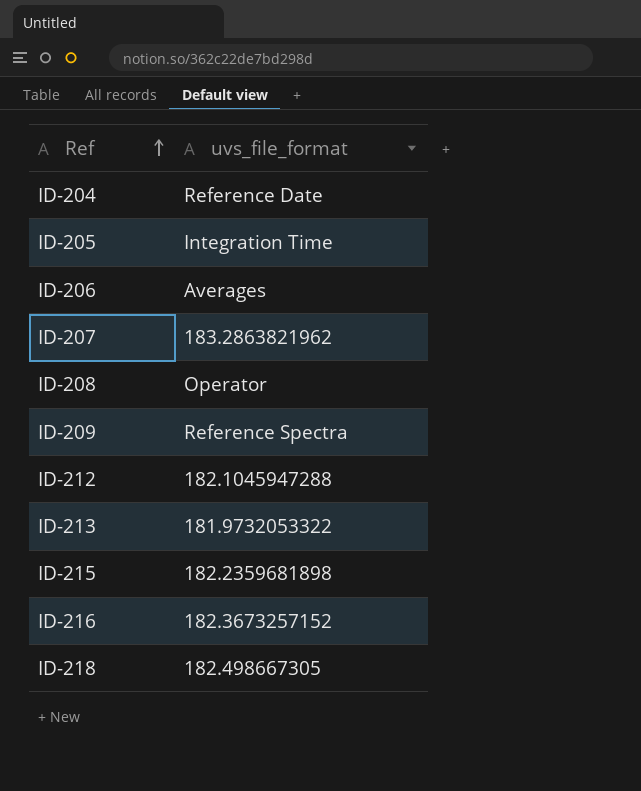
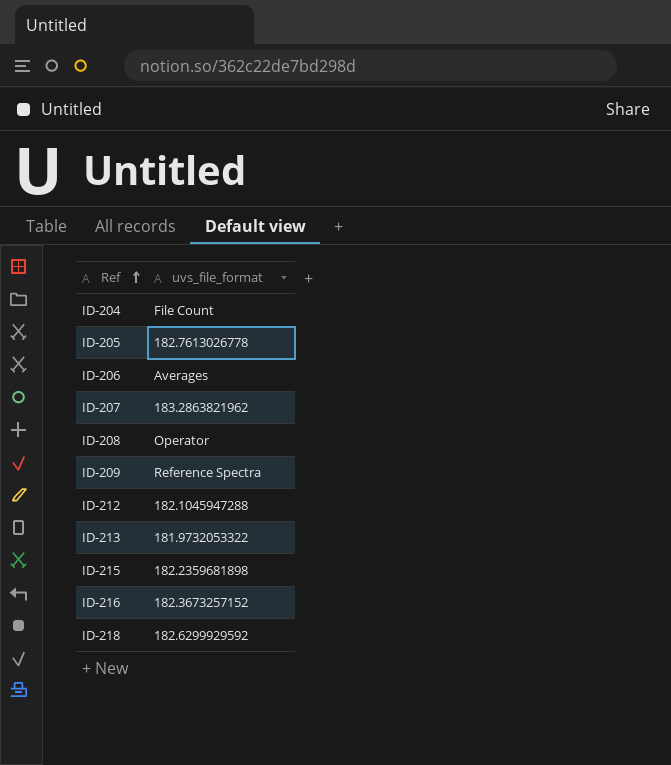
ID-204 | uvs_file_format: Reference Date -> File Count
ID-205 | uvs_file_format: Integration Time -> 182.7613026778
ID-218 | uvs_file_format: 182.498667305 -> 182.6299929592

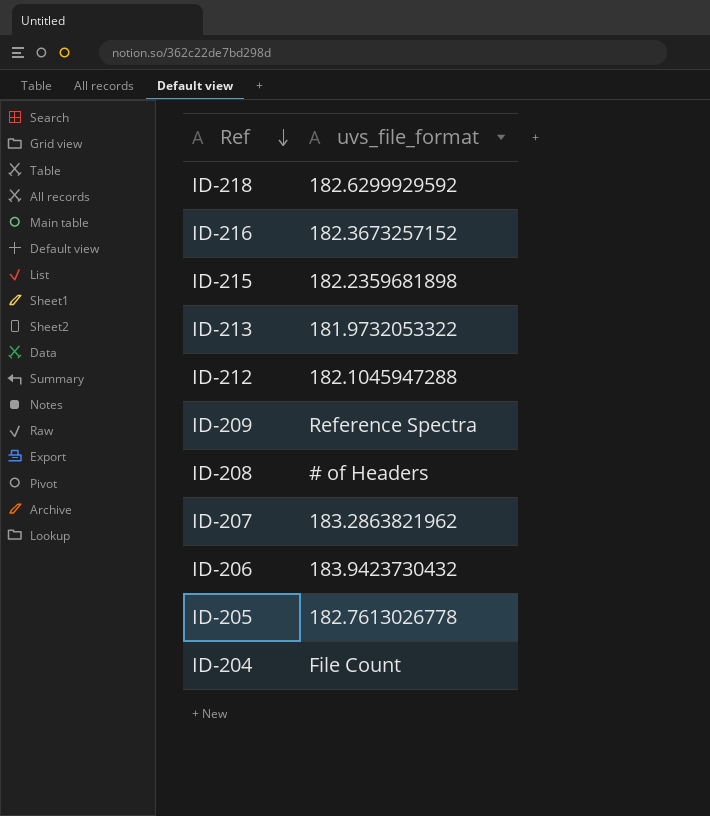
row order: Ref ascending -> Ref descending
ID-208 | uvs_file_format: Operator -> # of Headers
ID-206 | uvs_file_format: Averages -> 183.9423730432

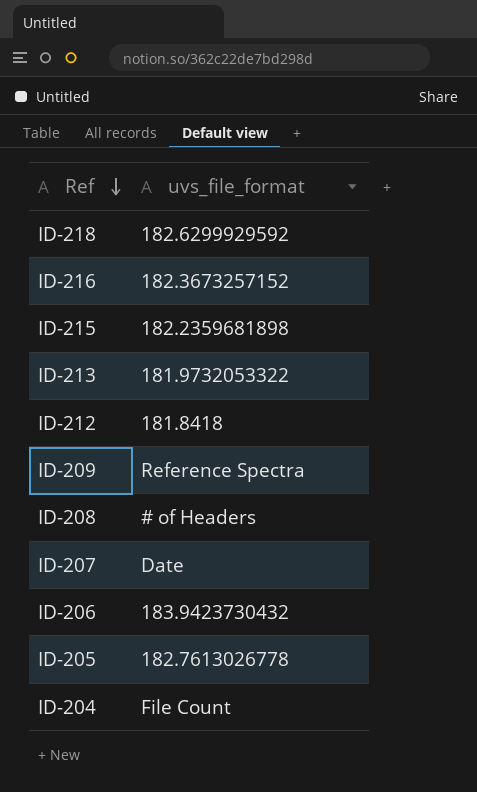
ID-212 | uvs_file_format: 182.1045947288 -> 181.8418
ID-207 | uvs_file_format: 183.2863821962 -> Date

